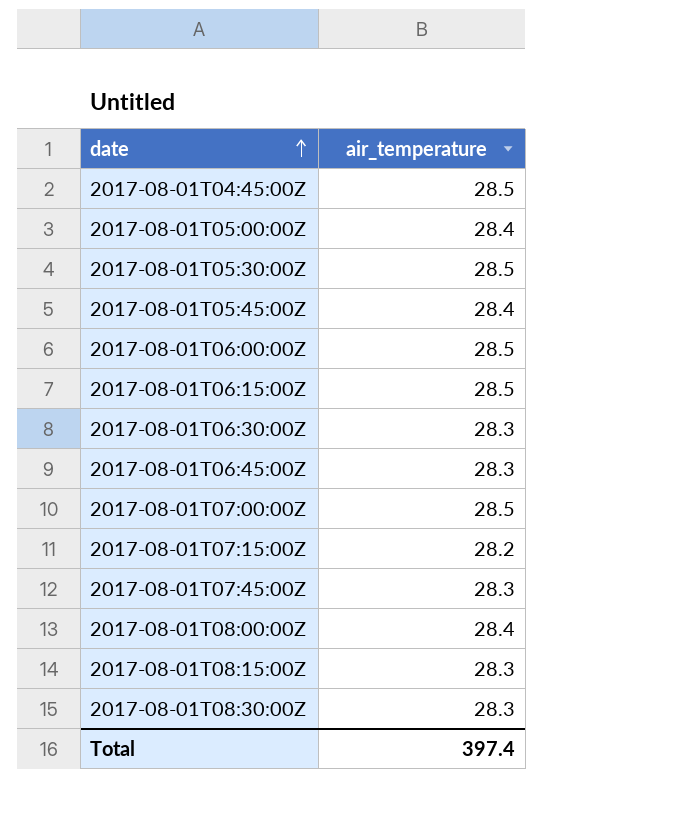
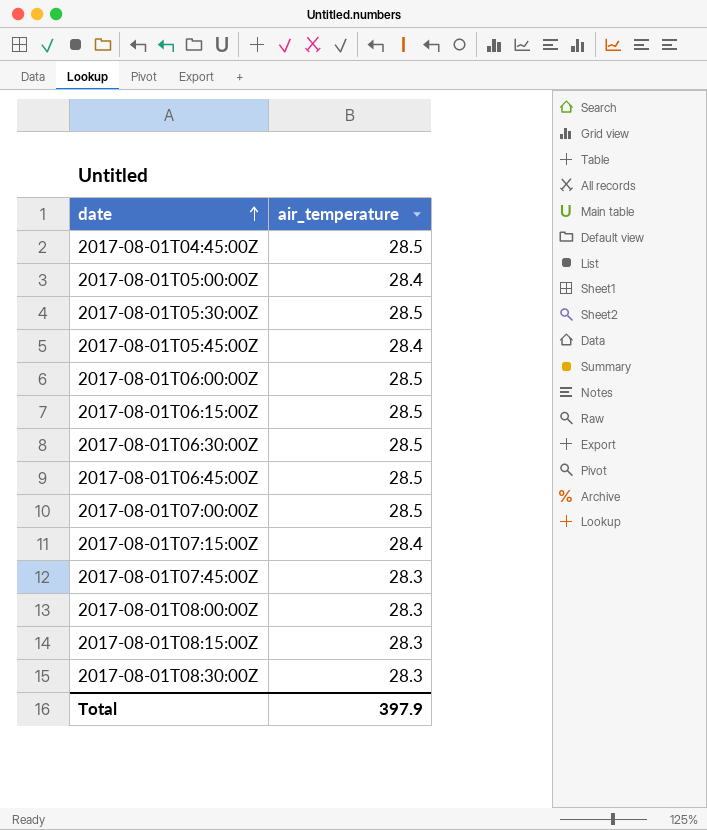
2017-08-01T06:30:00Z | air_temperature: 28.3 -> 28.5
2017-08-01T06:45:00Z | air_temperature: 28.3 -> 28.5
2017-08-01T07:15:00Z | air_temperature: 28.2 -> 28.4
2017-08-01T08:00:00Z | air_temperature: 28.4 -> 28.3
Total | air_temperature: 397.4 -> 397.9

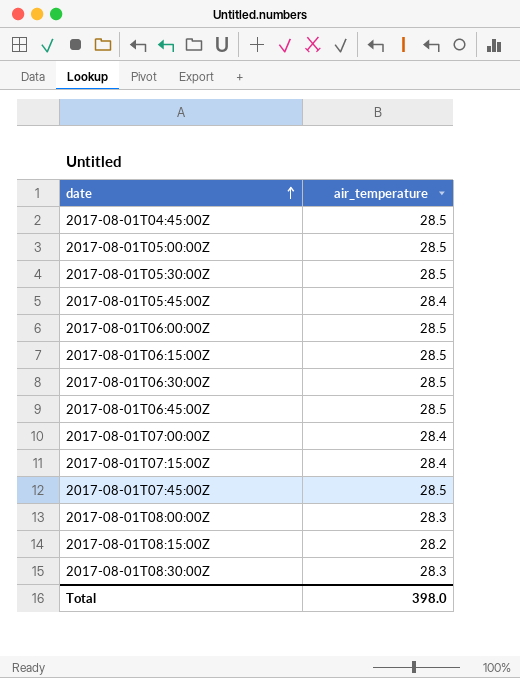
2017-08-01T05:00:00Z | air_temperature: 28.4 -> 28.5
2017-08-01T07:00:00Z | air_temperature: 28.5 -> 28.4
2017-08-01T07:45:00Z | air_temperature: 28.3 -> 28.5
2017-08-01T08:15:00Z | air_temperature: 28.3 -> 28.2
Total | air_temperature: 397.9 -> 398.0

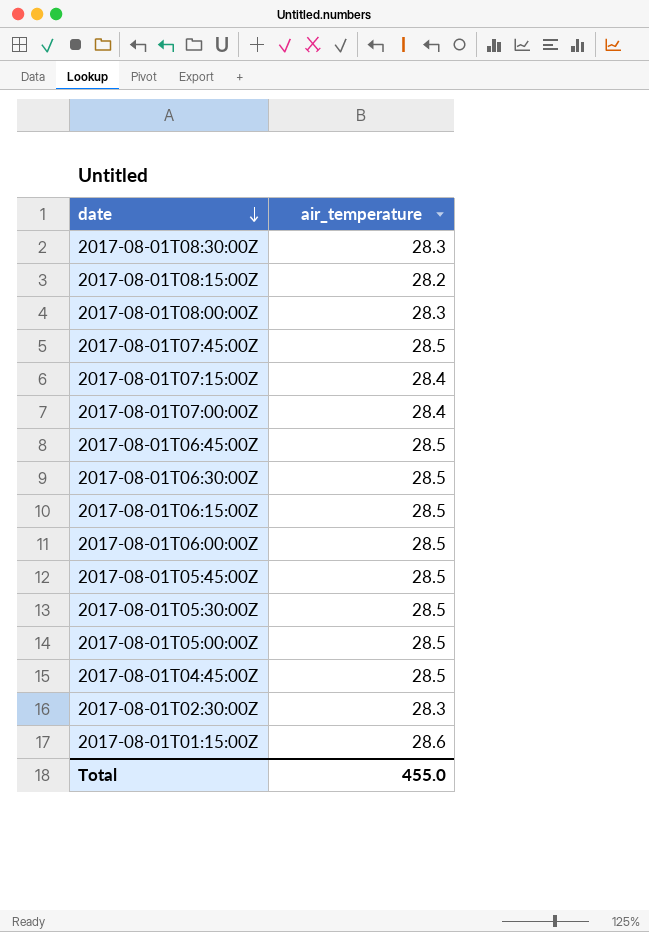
row order: date ascending -> date descending
2017-08-01T05:45:00Z | air_temperature: 28.4 -> 28.5
row 2017-08-01T02:30:00Z: none -> 28.3
row 2017-08-01T01:15:00Z: none -> 28.6
Total | air_temperature: 398.0 -> 455.0

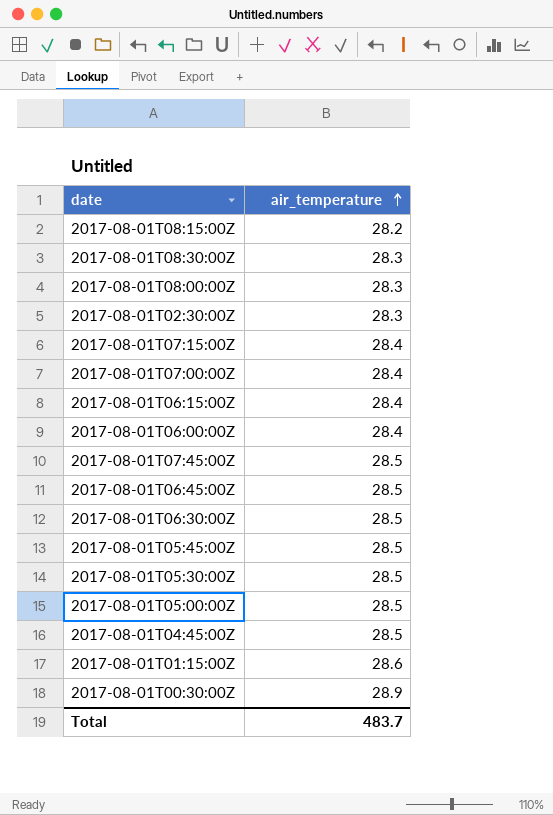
row order: date descending -> air_temperature ascending
2017-08-01T06:15:00Z | air_temperature: 28.5 -> 28.4
2017-08-01T06:00:00Z | air_temperature: 28.5 -> 28.4
row 2017-08-01T00:30:00Z: none -> 28.9
Total | air_temperature: 455.0 -> 483.7

